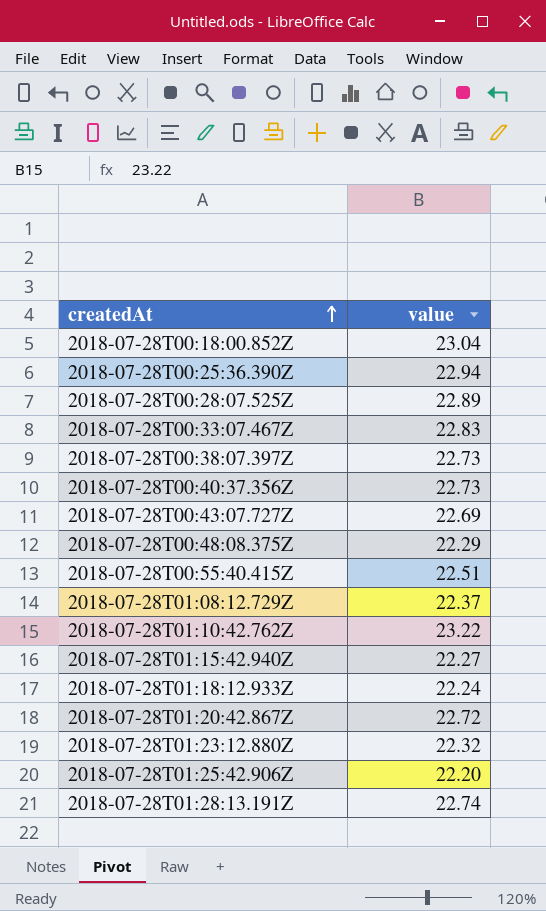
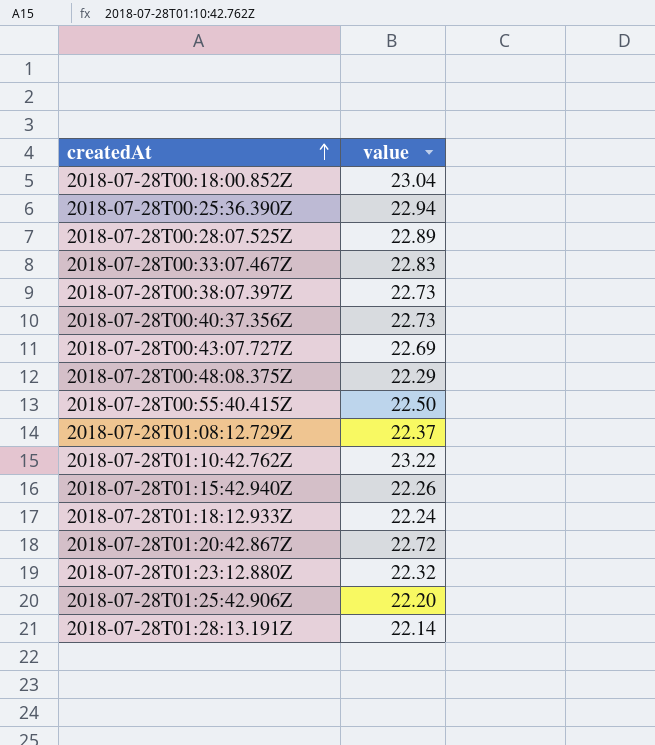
2018-07-28T00:55:40.415Z | value: 22.51 -> 22.50
2018-07-28T01:15:42.940Z | value: 22.27 -> 22.26
2018-07-28T01:28:13.191Z | value: 22.74 -> 22.14

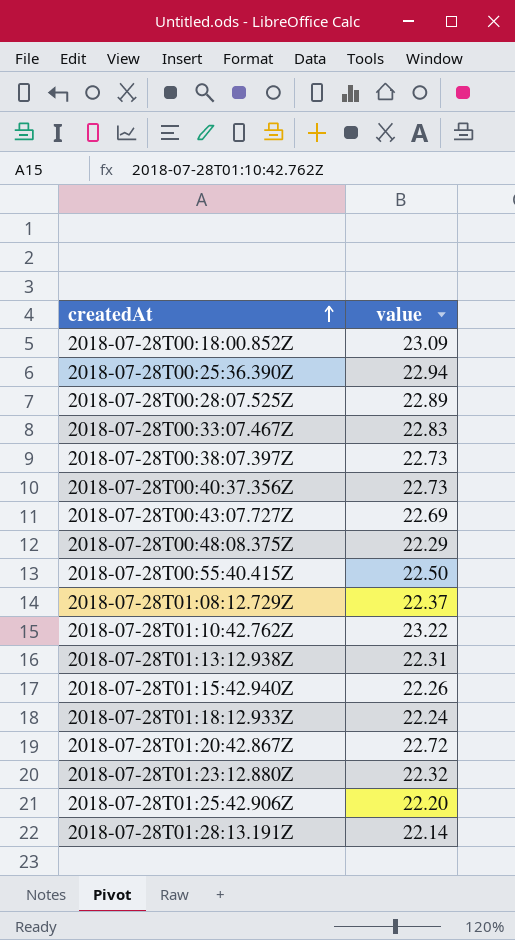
2018-07-28T00:18:00.852Z | value: 23.04 -> 23.09
row 2018-07-28T01:13:12.938Z: none -> 22.31

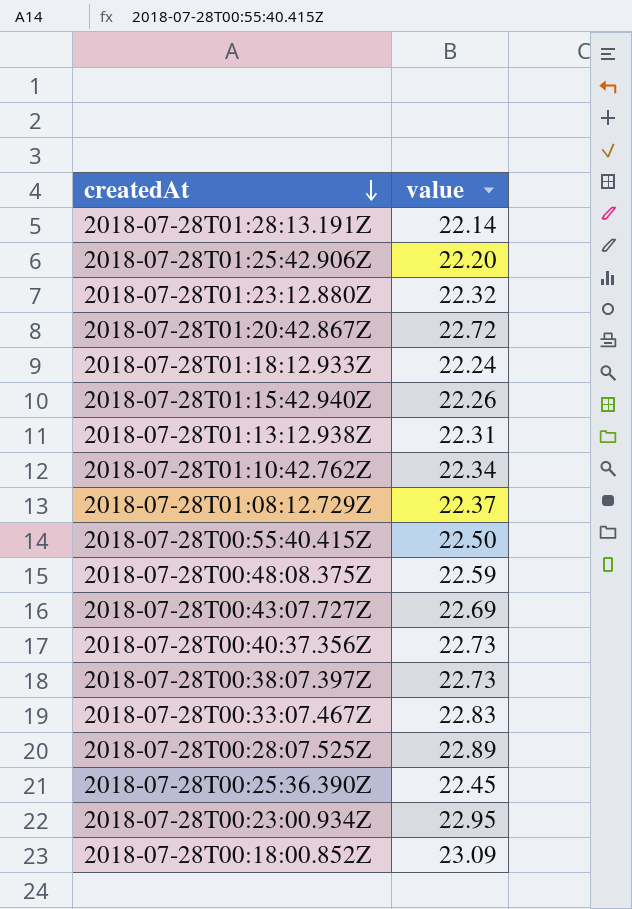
row order: createdAt ascending -> createdAt descending
2018-07-28T01:10:42.762Z | value: 23.22 -> 22.34
2018-07-28T00:48:08.375Z | value: 22.29 -> 22.59
2018-07-28T00:25:36.390Z | value: 22.94 -> 22.45
row 2018-07-28T00:23:00.934Z: none -> 22.95

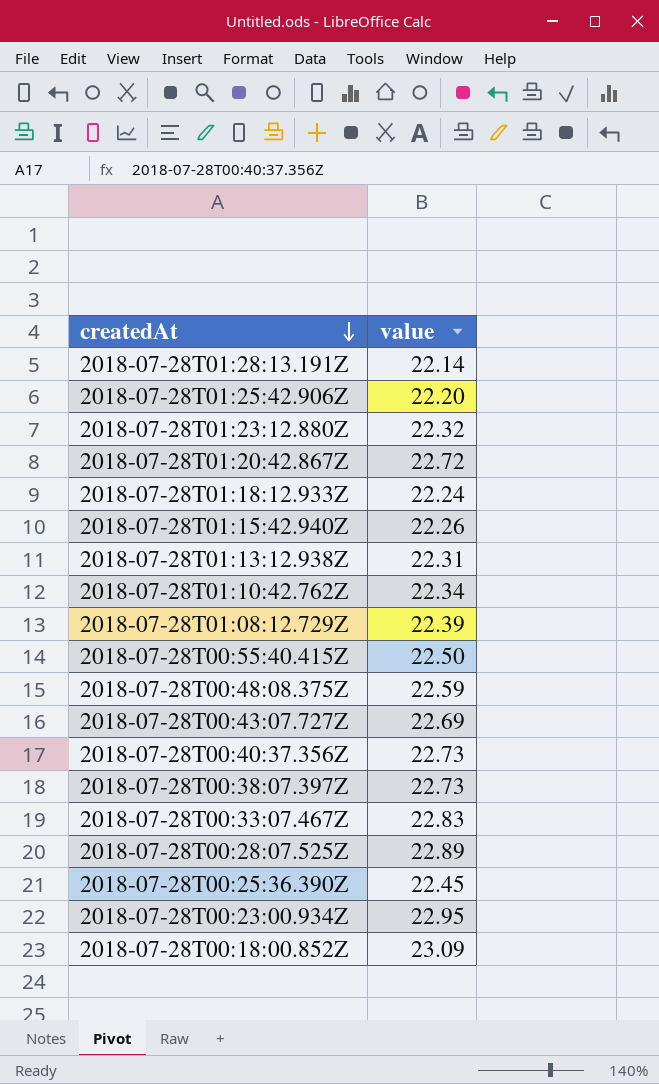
2018-07-28T01:08:12.729Z | value: 22.37 -> 22.39

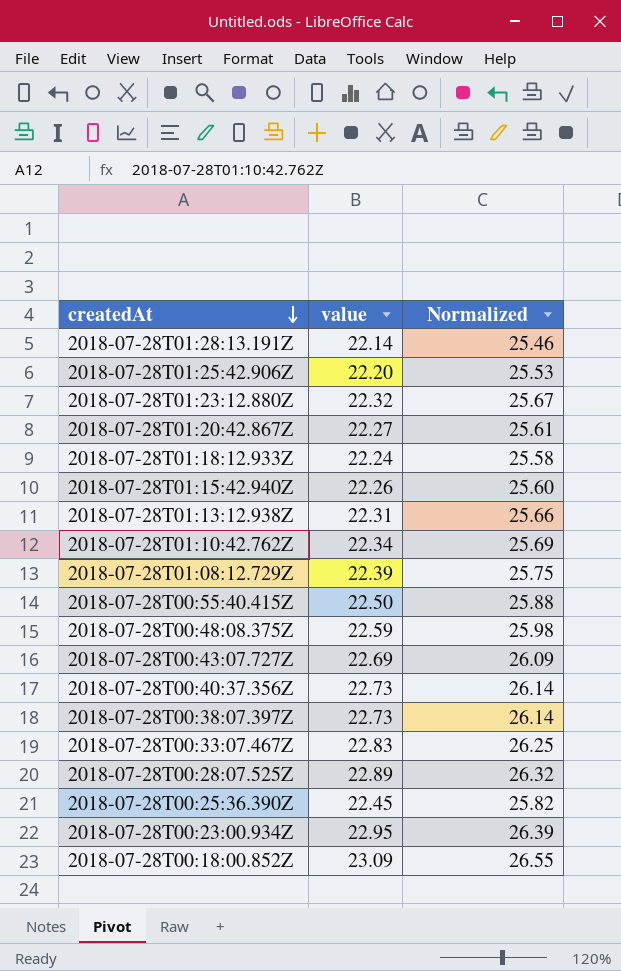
column Normalized | formula: none -> [value] * 1.15
2018-07-28T01:20:42.867Z | value: 22.72 -> 22.27

